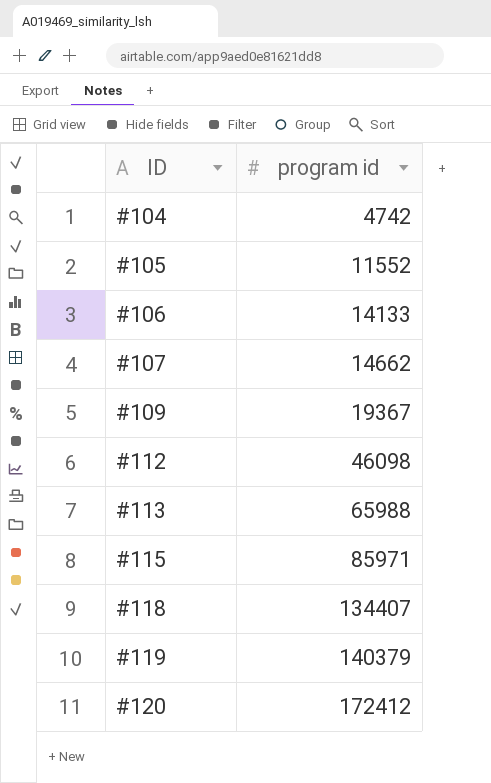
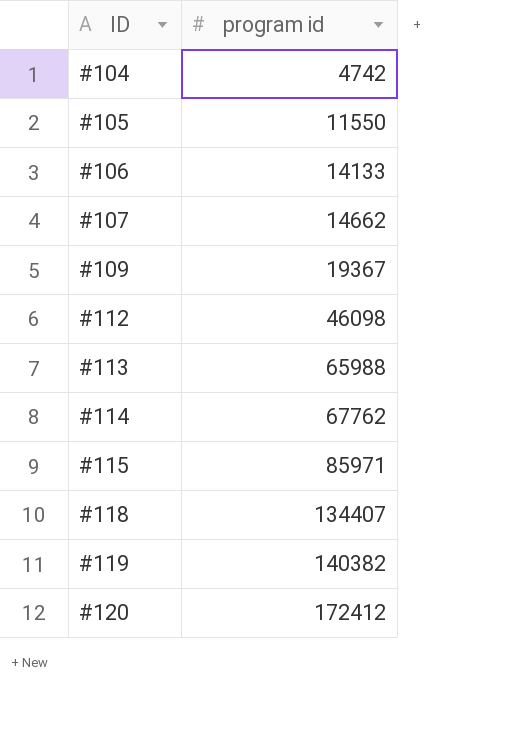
#105 | program id: 11552 -> 11550
row #114: none -> 67762
#119 | program id: 140379 -> 140382

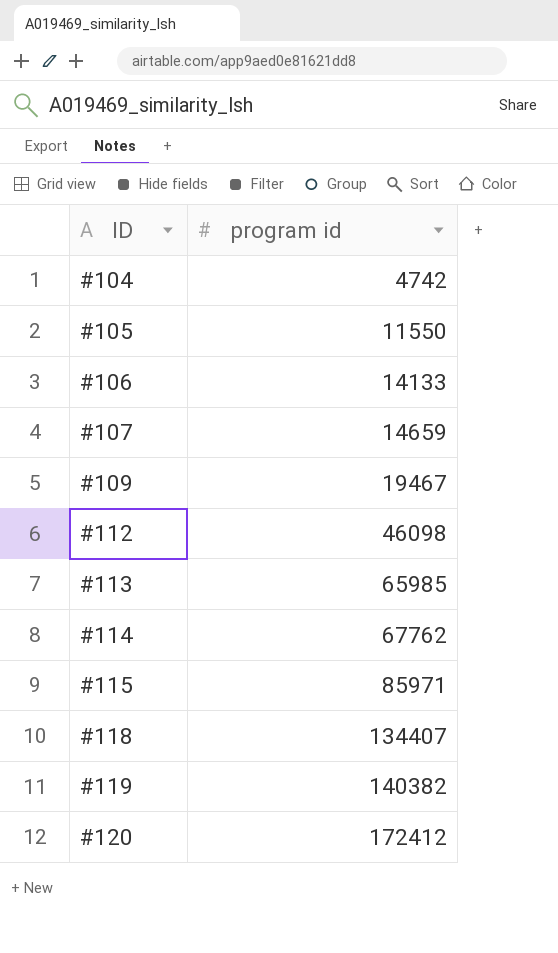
#107 | program id: 14662 -> 14659
#109 | program id: 19367 -> 19467
#113 | program id: 65988 -> 65985

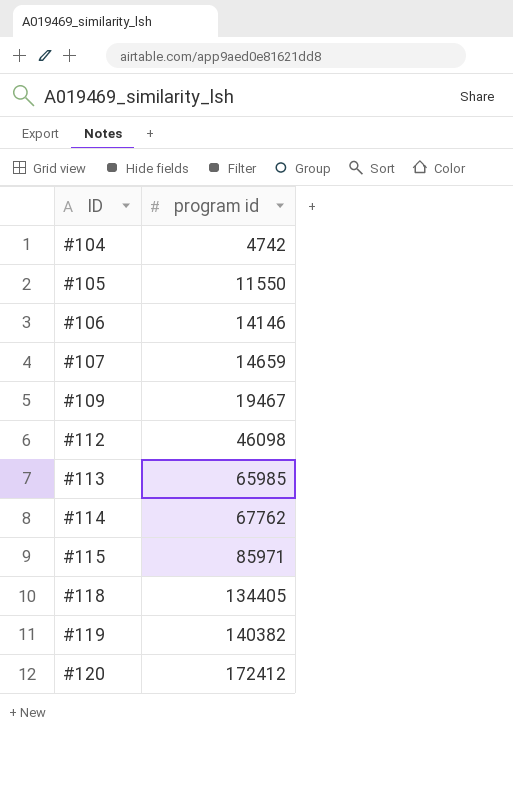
#106 | program id: 14133 -> 14146
#118 | program id: 134407 -> 134405

